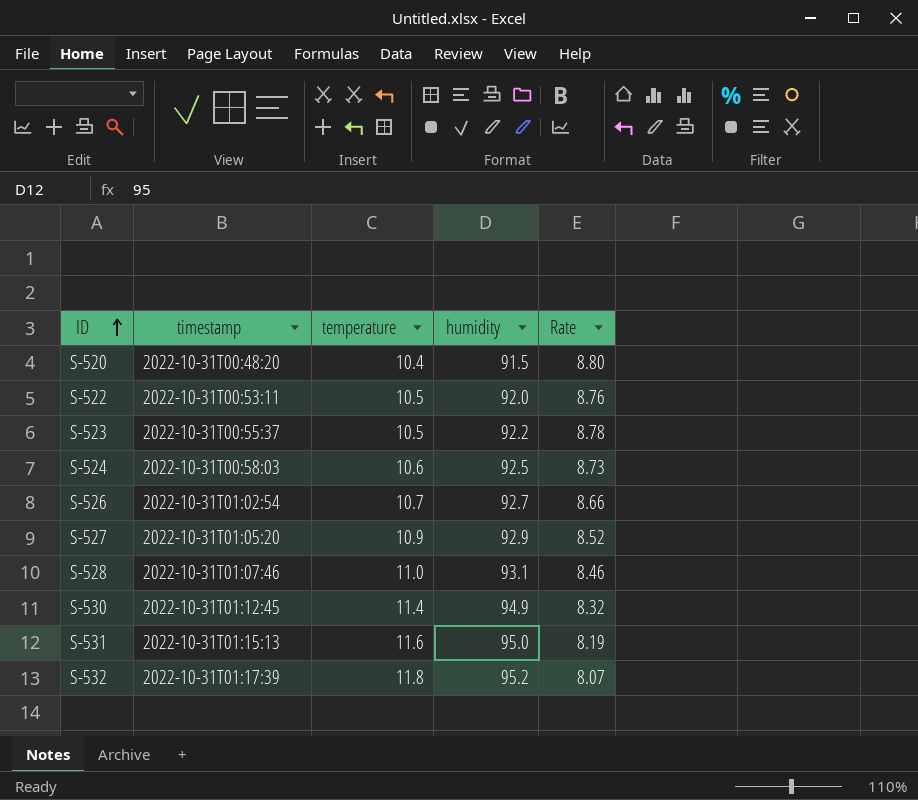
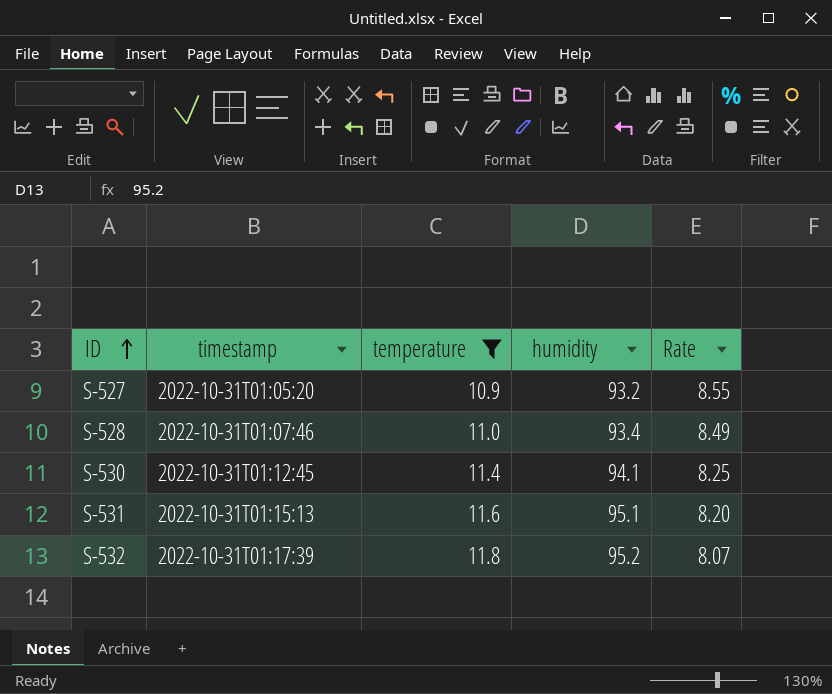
filter: none -> temperature >= 10.9
S-527 | humidity: 92.9 -> 93.2
S-527 | Rate: 8.52 -> 8.55
S-528 | humidity: 93.1 -> 93.4
S-528 | Rate: 8.46 -> 8.49
S-530 | humidity: 94.9 -> 94.1
S-530 | Rate: 8.32 -> 8.25
S-531 | humidity: 95.0 -> 95.1
S-531 | Rate: 8.19 -> 8.20

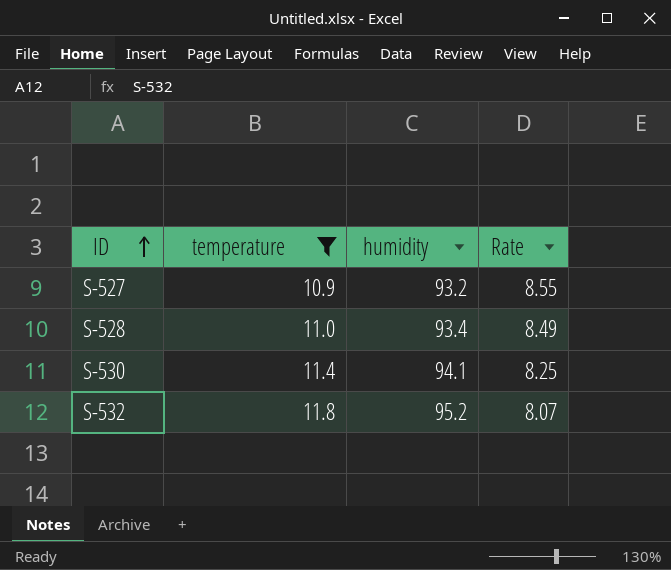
column timestamp | position: 2 -> none
row S-531: 2022-10-31T01:15:13 | 11.6 | 95.1 | 8.20 -> none

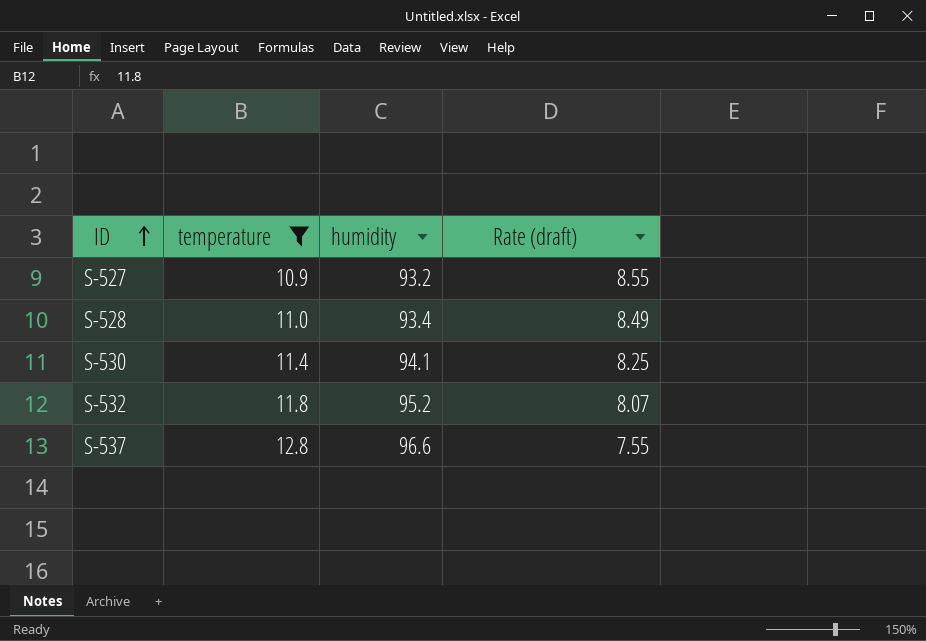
column name: Rate -> Rate (draft)
row S-537: none -> 12.8 | 96.6 | 7.55

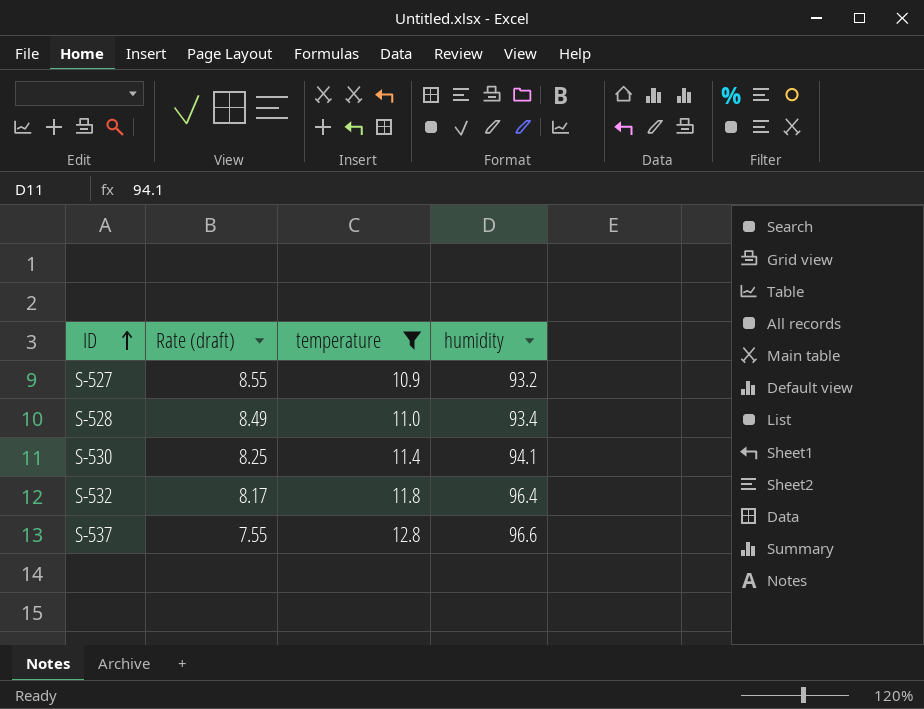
column Rate (draft) | position: 4 -> 2
S-532 | Rate (draft): 8.07 -> 8.17
S-532 | humidity: 95.2 -> 96.4

